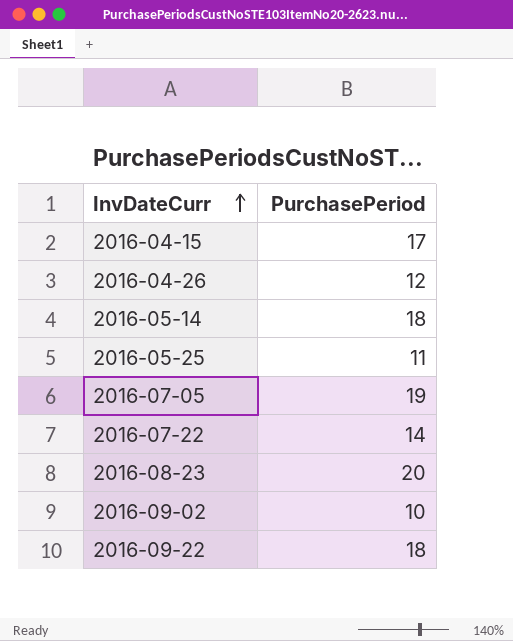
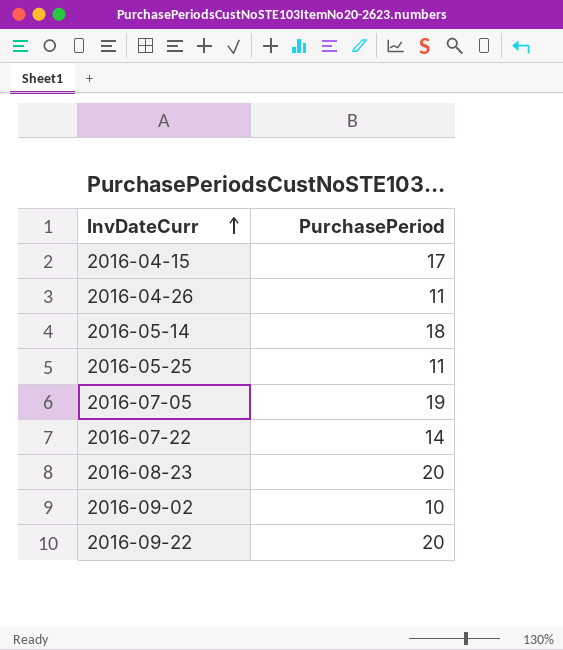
2016-04-26 | PurchasePeriod: 12 -> 11
2016-09-22 | PurchasePeriod: 18 -> 20

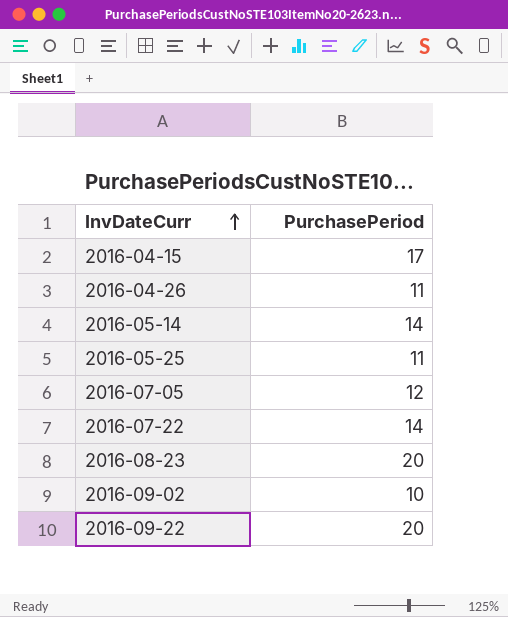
2016-05-14 | PurchasePeriod: 18 -> 14
2016-07-05 | PurchasePeriod: 19 -> 12

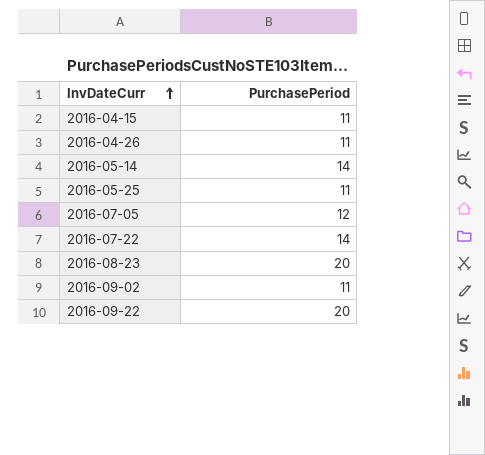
2016-04-15 | PurchasePeriod: 17 -> 11
2016-09-02 | PurchasePeriod: 10 -> 11

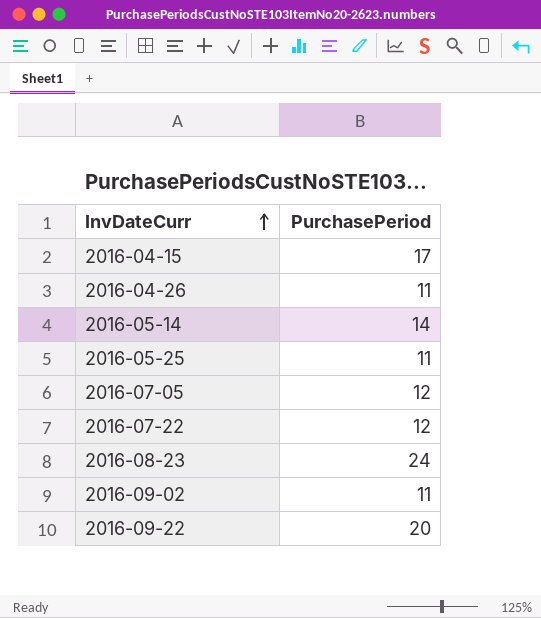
2016-04-15 | PurchasePeriod: 11 -> 17
2016-07-22 | PurchasePeriod: 14 -> 12
2016-08-23 | PurchasePeriod: 20 -> 24

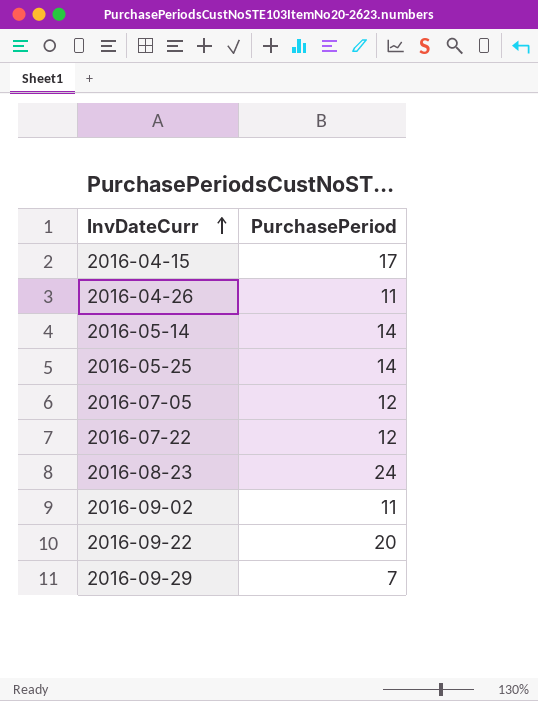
2016-05-25 | PurchasePeriod: 11 -> 14
row 2016-09-29: none -> 7

